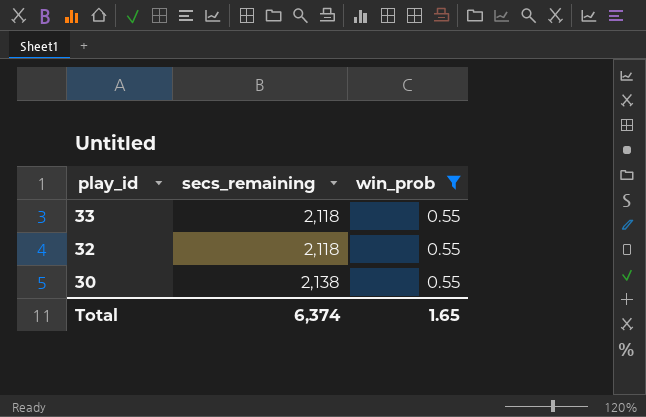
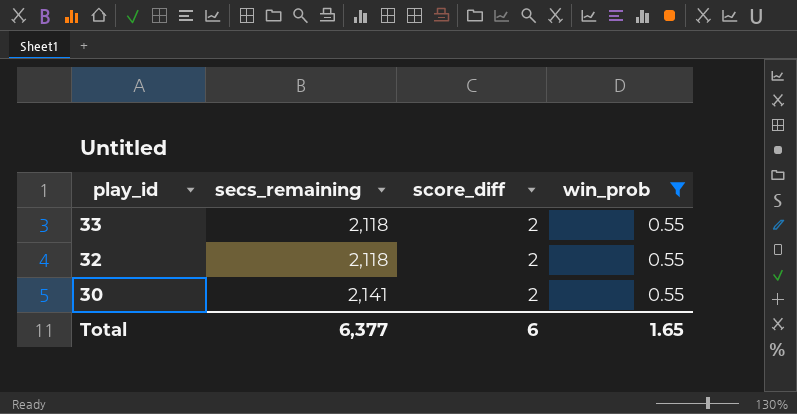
column score_diff | position: none -> 3
30 | secs_remaining: 2,138 -> 2,141
Total | secs_remaining: 6,374 -> 6,377

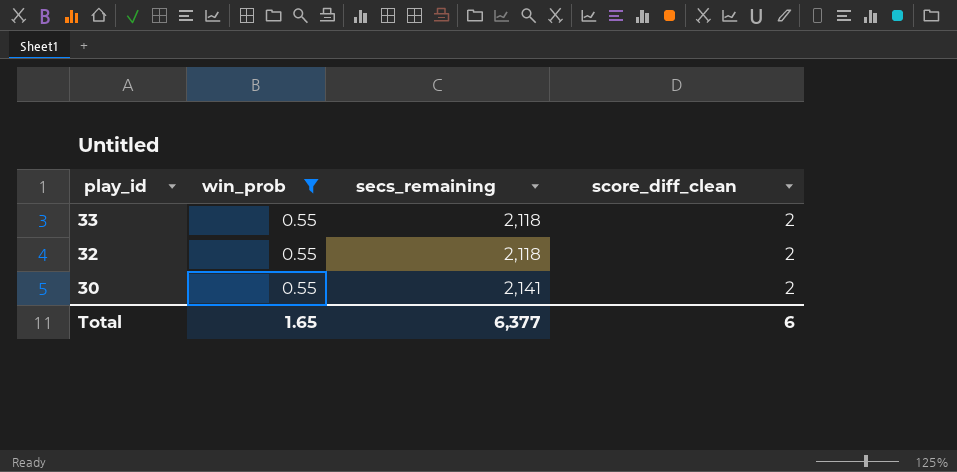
column win_prob | position: 4 -> 2
column name: score_diff -> score_diff_clean

